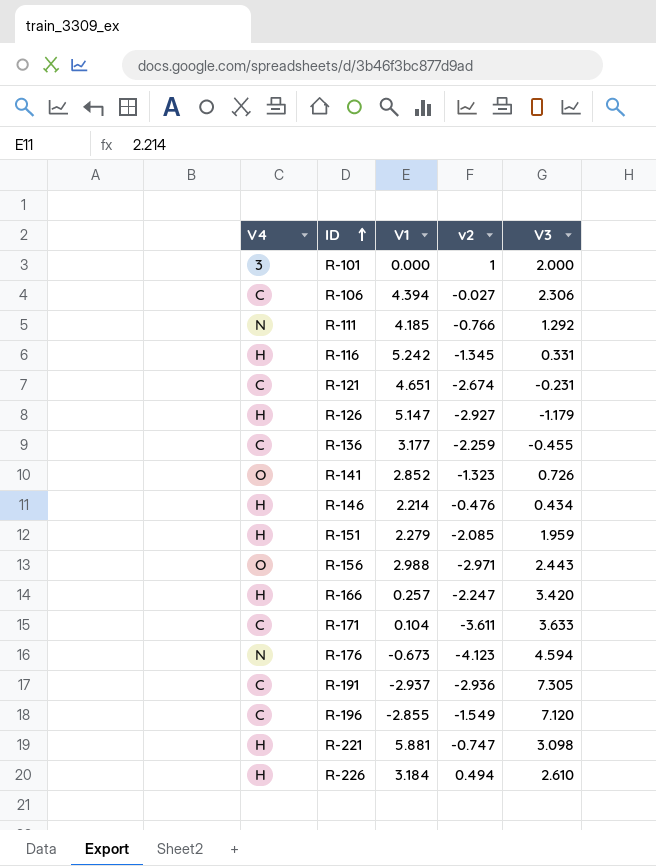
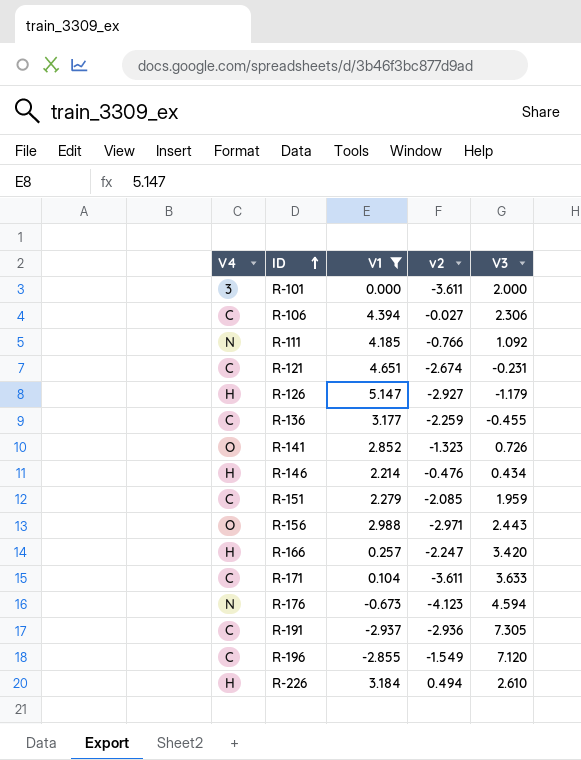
filter: none -> V1 <= 5.147
R-101 | v2: 1 -> -3.611
R-111 | V3: 1.292 -> 1.092
R-151 | V4: H -> C

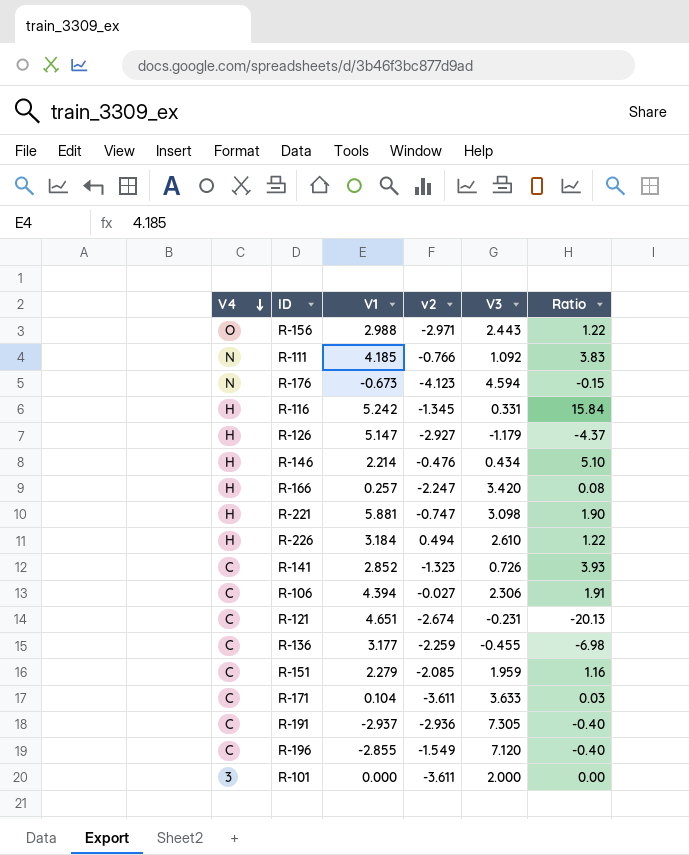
filter: V1 <= 5.147 -> none
row order: ID ascending -> V4 descending
column Ratio | formula: none -> [V1] / [V3]
R-141 | V4: O -> C

